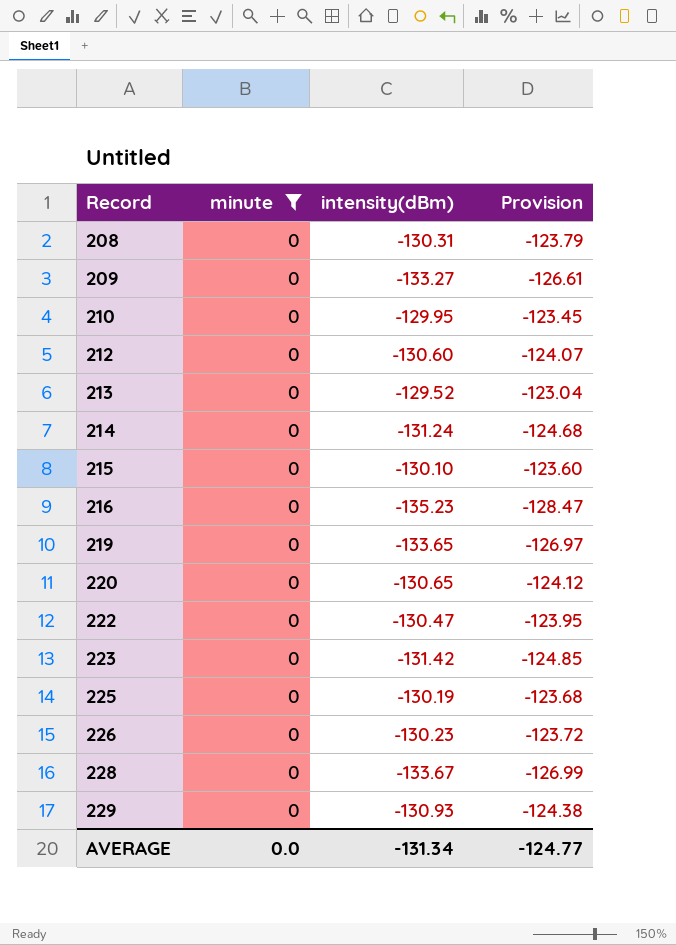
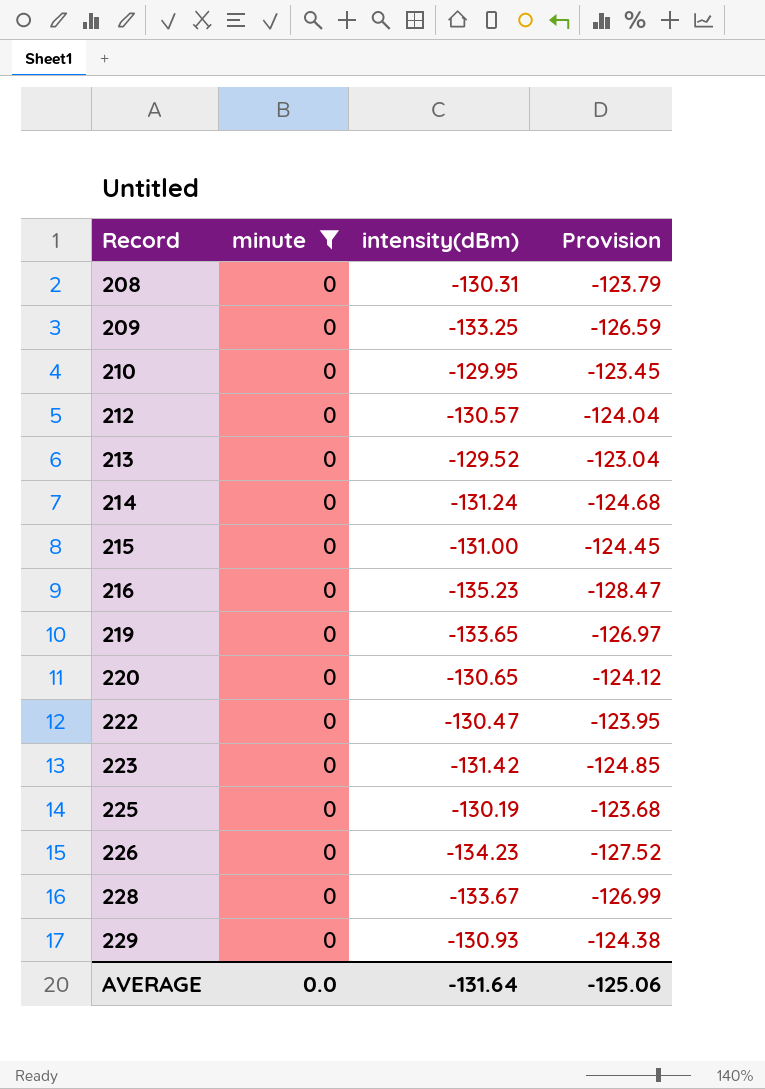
209 | intensity(dBm): -133.27 -> -133.25
209 | Provision: -126.61 -> -126.59
212 | intensity(dBm): -130.60 -> -130.57
212 | Provision: -124.07 -> -124.04
215 | intensity(dBm): -130.10 -> -131.00
215 | Provision: -123.60 -> -124.45
226 | intensity(dBm): -130.23 -> -134.23
226 | Provision: -123.72 -> -127.52
AVERAGE | intensity(dBm): -131.34 -> -131.64
AVERAGE | Provision: -124.77 -> -125.06

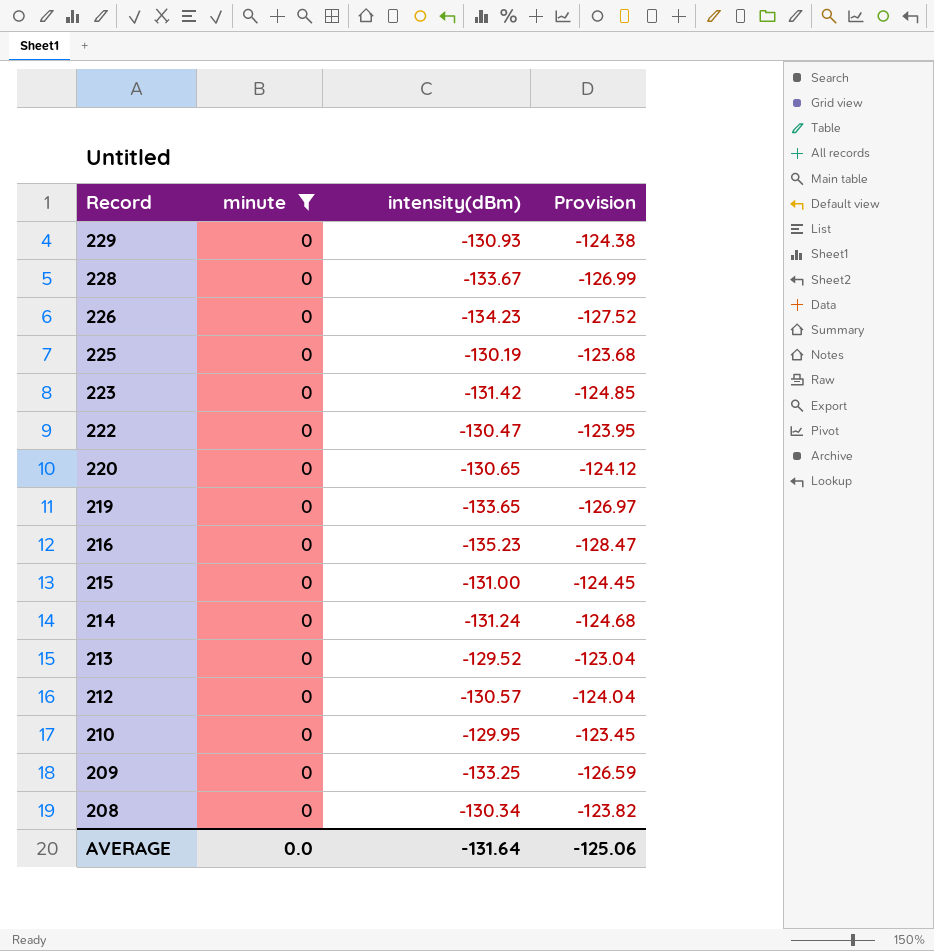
row order: Record ascending -> Record descending
208 | intensity(dBm): -130.31 -> -130.34
208 | Provision: -123.79 -> -123.82

